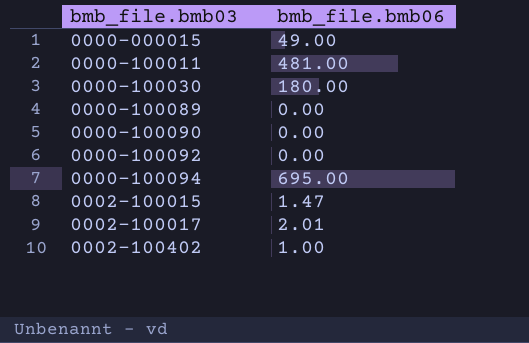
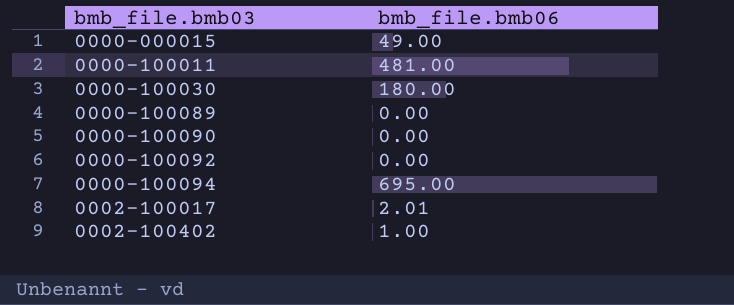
row 0002-100015: 1.47 -> none

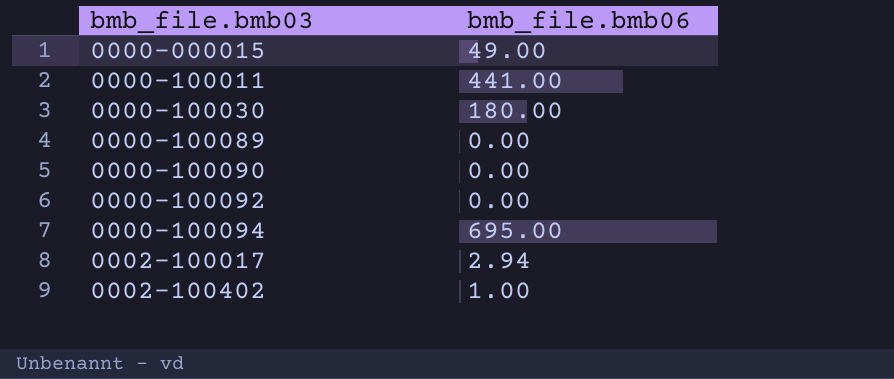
0000-100011 | bmb_file.bmb06: 481.00 -> 441.00
0002-100017 | bmb_file.bmb06: 2.01 -> 2.94

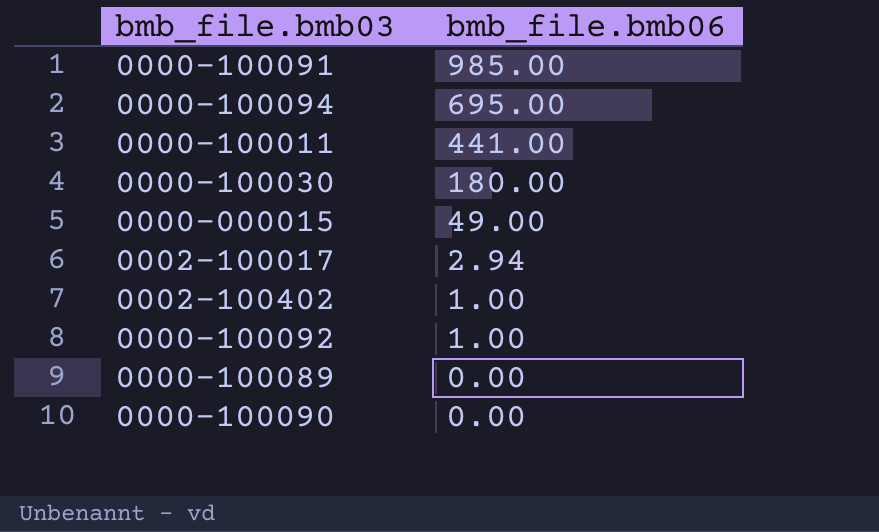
row order: bmb_file.bmb03 ascending -> bmb_file.bmb06 descending
row 0000-100091: none -> 985.00
0000-100092 | bmb_file.bmb06: 0.00 -> 1.00

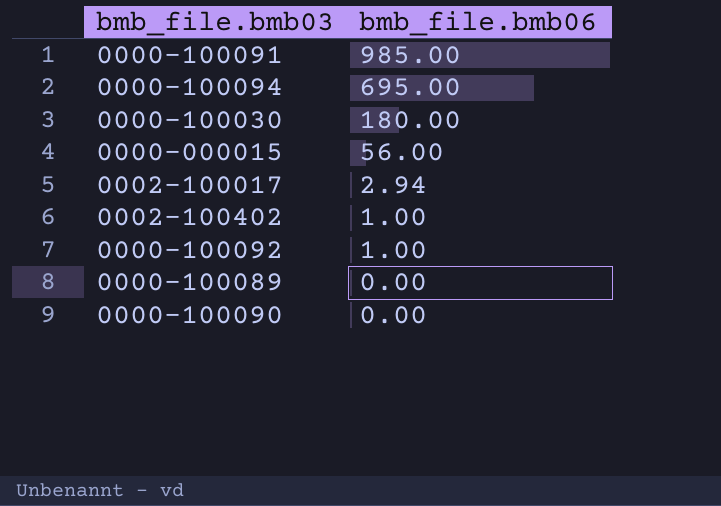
row 0000-100011: 441.00 -> none
0000-000015 | bmb_file.bmb06: 49.00 -> 56.00

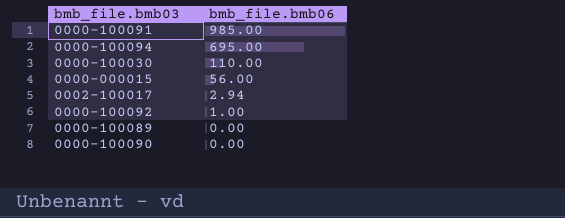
row 0002-100402: 1.00 -> none
0000-100030 | bmb_file.bmb06: 180.00 -> 110.00

